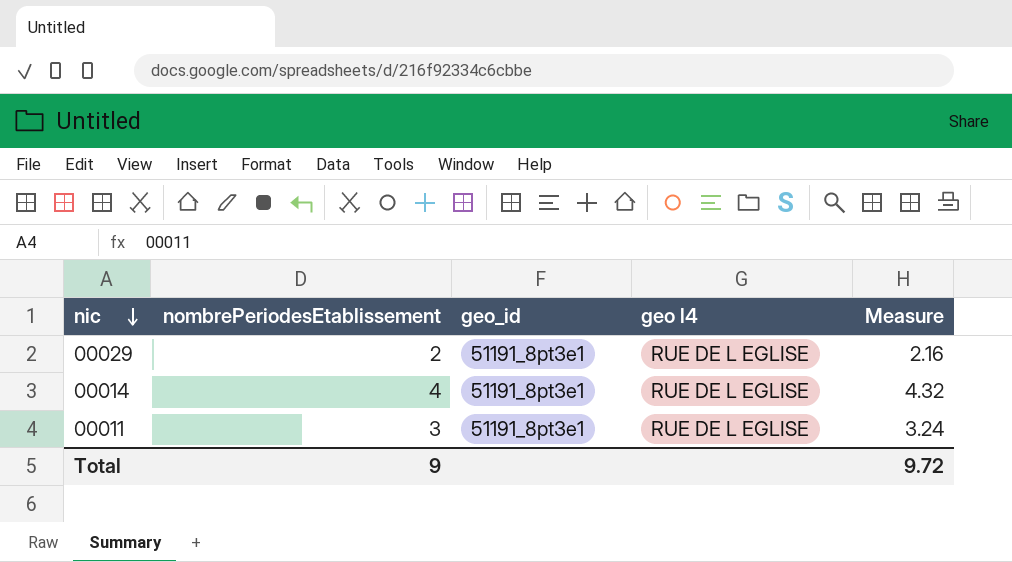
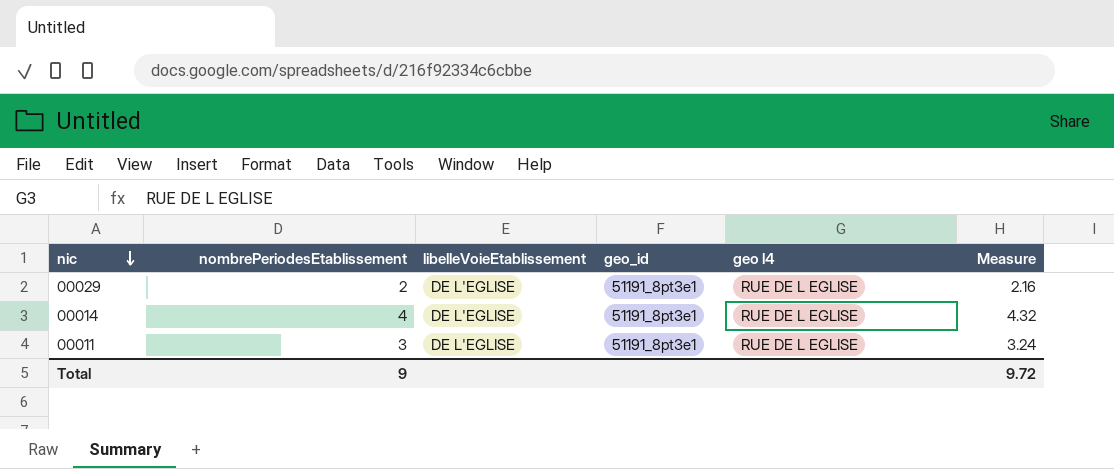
column libelleVoieEtablissement | position: none -> 3

